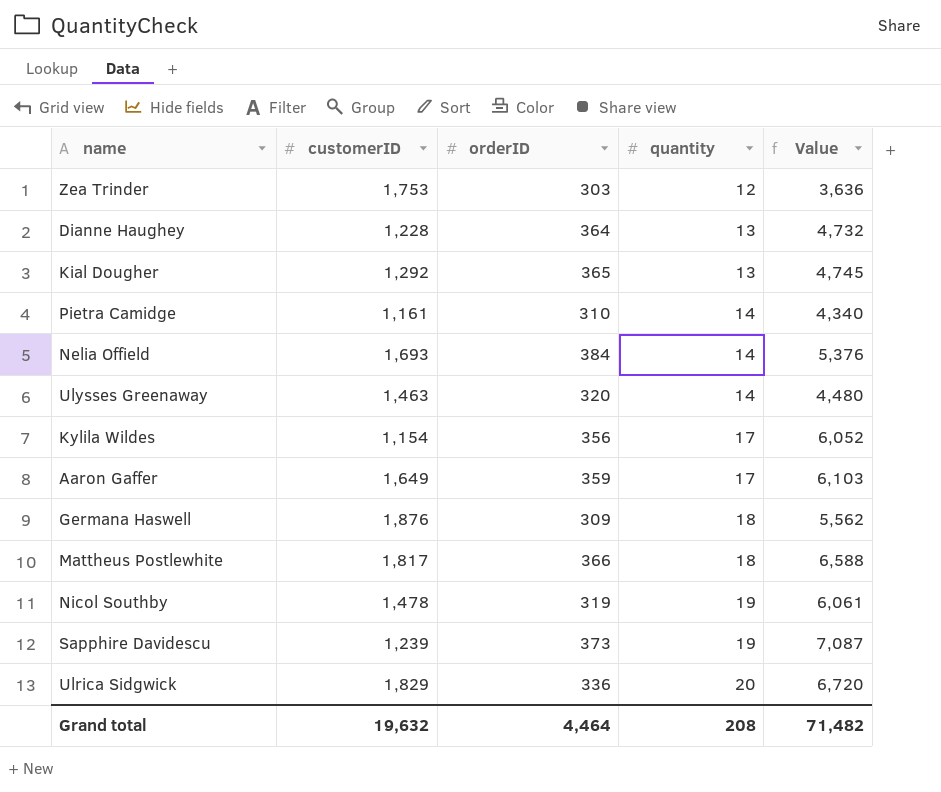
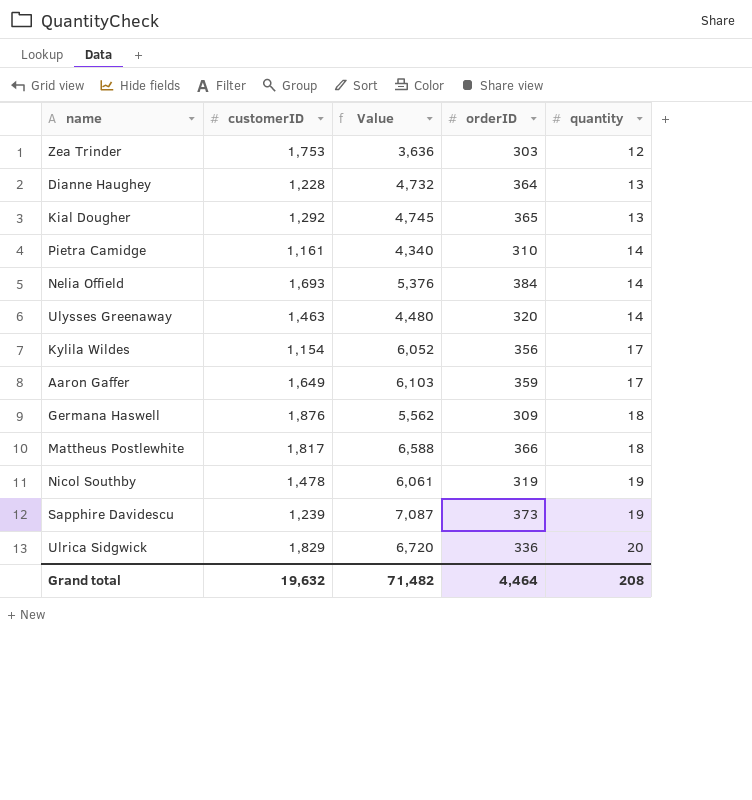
column Value | position: 5 -> 3

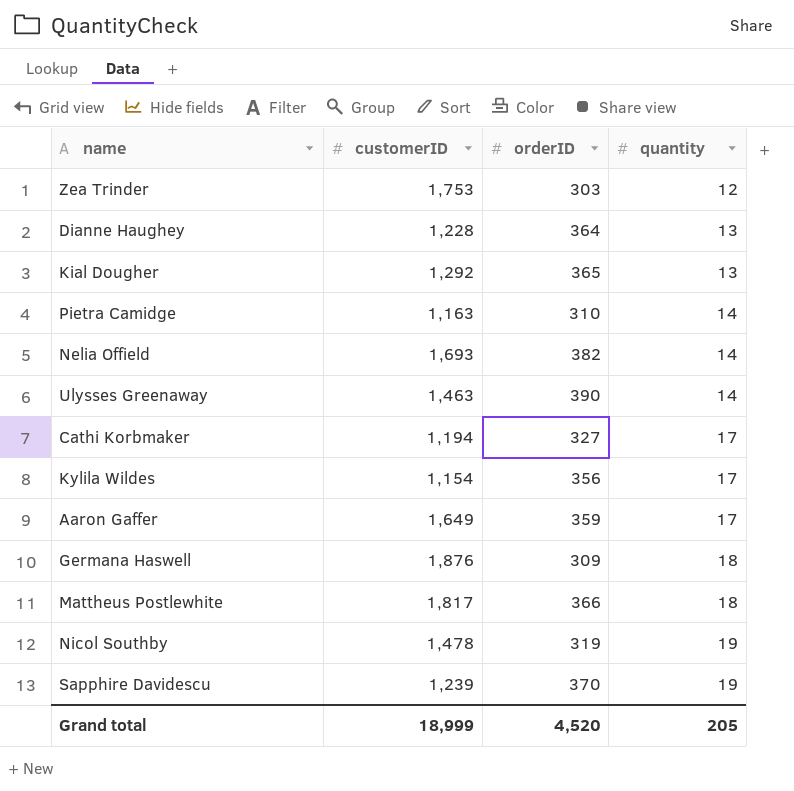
column Value | formula: [orderID] * [quantity] -> none
row Ulrica Sidgwick: 1,829 | 6,720 | 336 | 20 -> none
Pietra Camidge | customerID: 1,161 -> 1,163
Nelia Offield | orderID: 384 -> 382
Ulysses Greenaway | orderID: 320 -> 390
row Cathi Korbmaker: none -> 1,194 | 327 | 17
Sapphire Davidescu | orderID: 373 -> 370
Grand total | customerID: 19,632 -> 18,999
Grand total | orderID: 4,464 -> 4,520
Grand total | quantity: 208 -> 205

